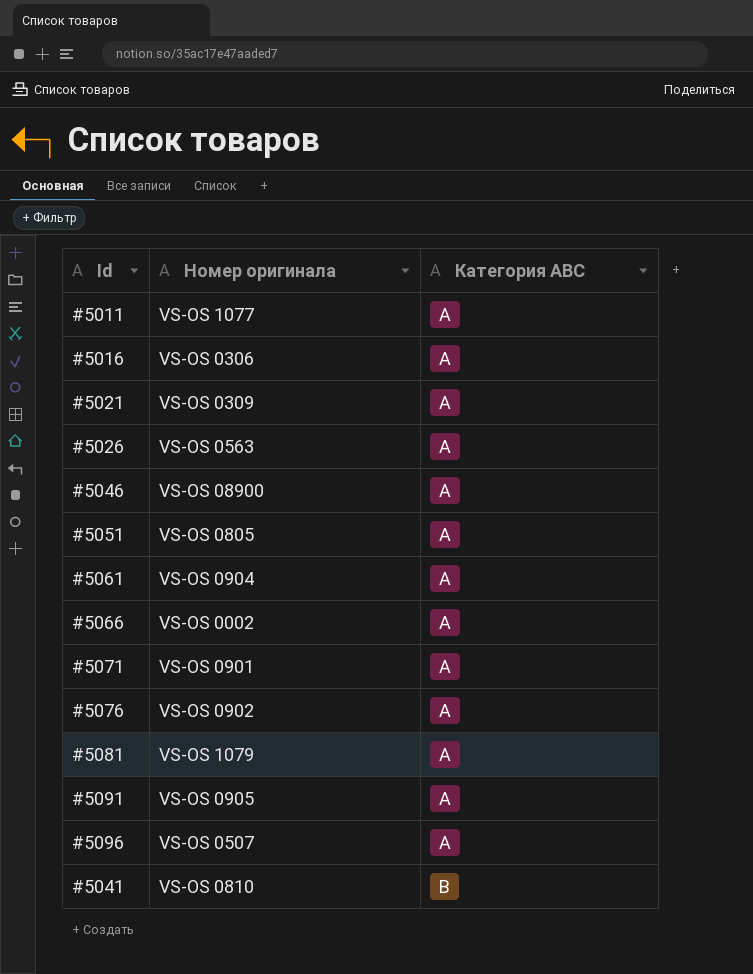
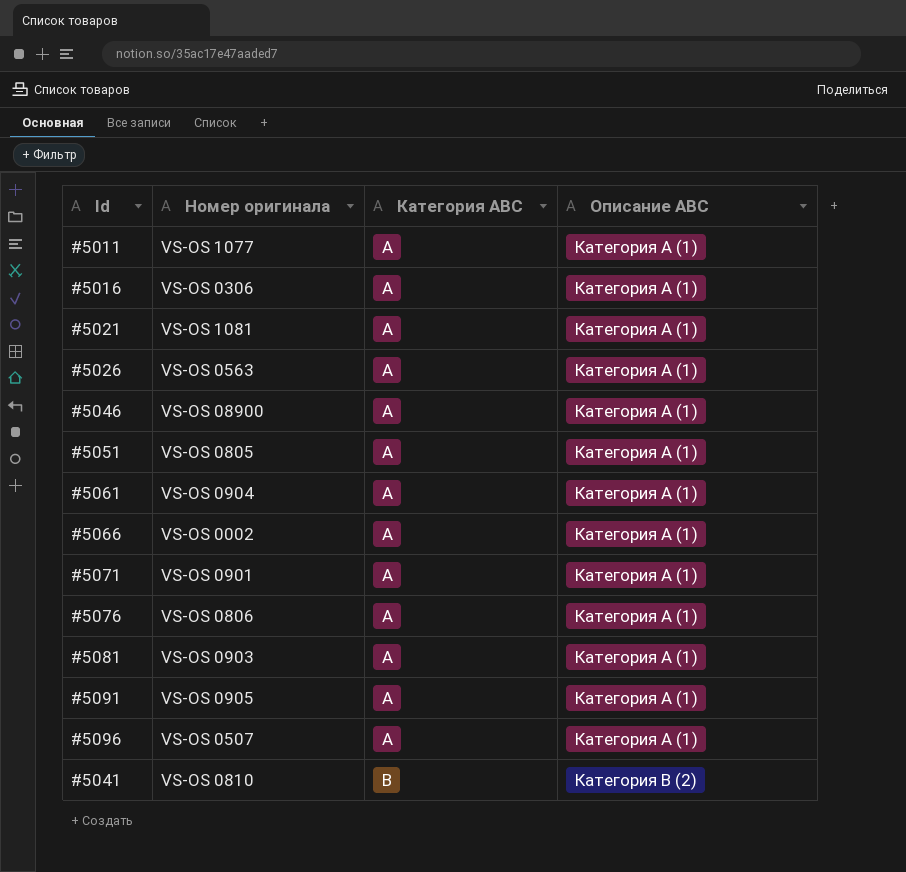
column Описание ABC | position: none -> 4
#5021 | Номер оригинала: VS-OS 0309 -> VS-OS 1081
#5076 | Номер оригинала: VS-OS 0902 -> VS-OS 0806
#5081 | Номер оригинала: VS-OS 1079 -> VS-OS 0903

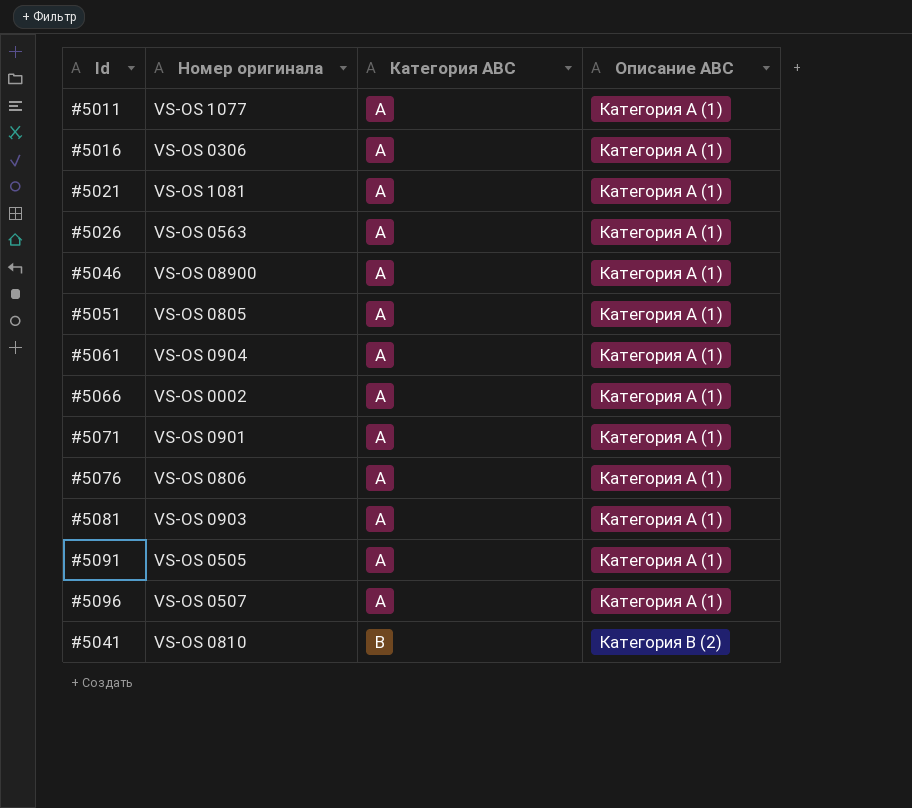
#5091 | Номер оригинала: VS-OS 0905 -> VS-OS 0505

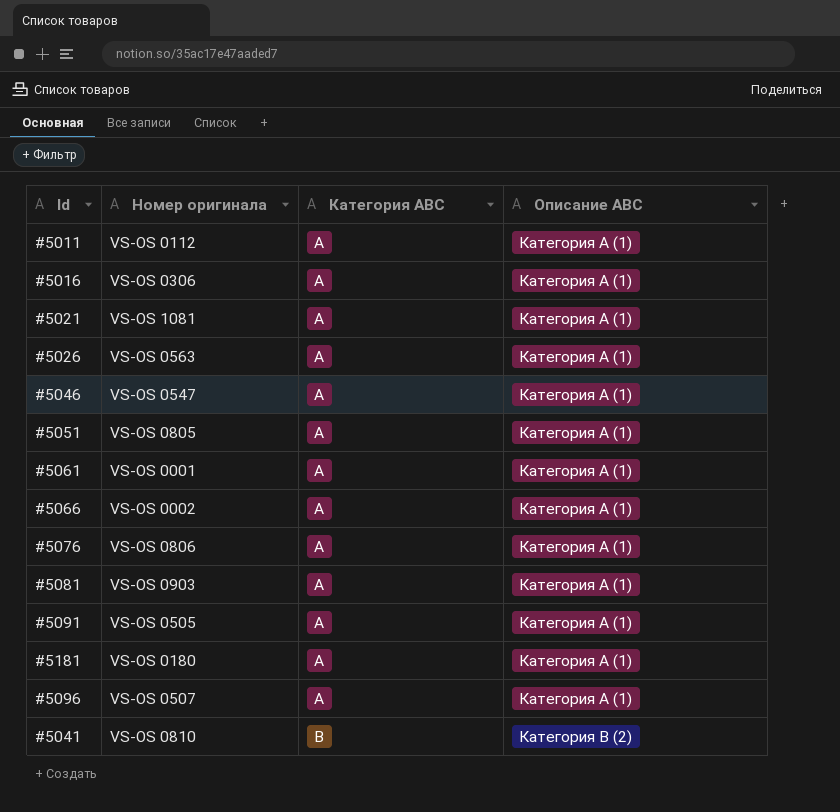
row #5071: VS-OS 0901 | A | Категория A (1) -> none
#5011 | Номер оригинала: VS-OS 1077 -> VS-OS 0112
#5046 | Номер оригинала: VS-OS 08900 -> VS-OS 0547
#5061 | Номер оригинала: VS-OS 0904 -> VS-OS 0001
row #5181: none -> VS-OS 0180 | A | Категория A (1)

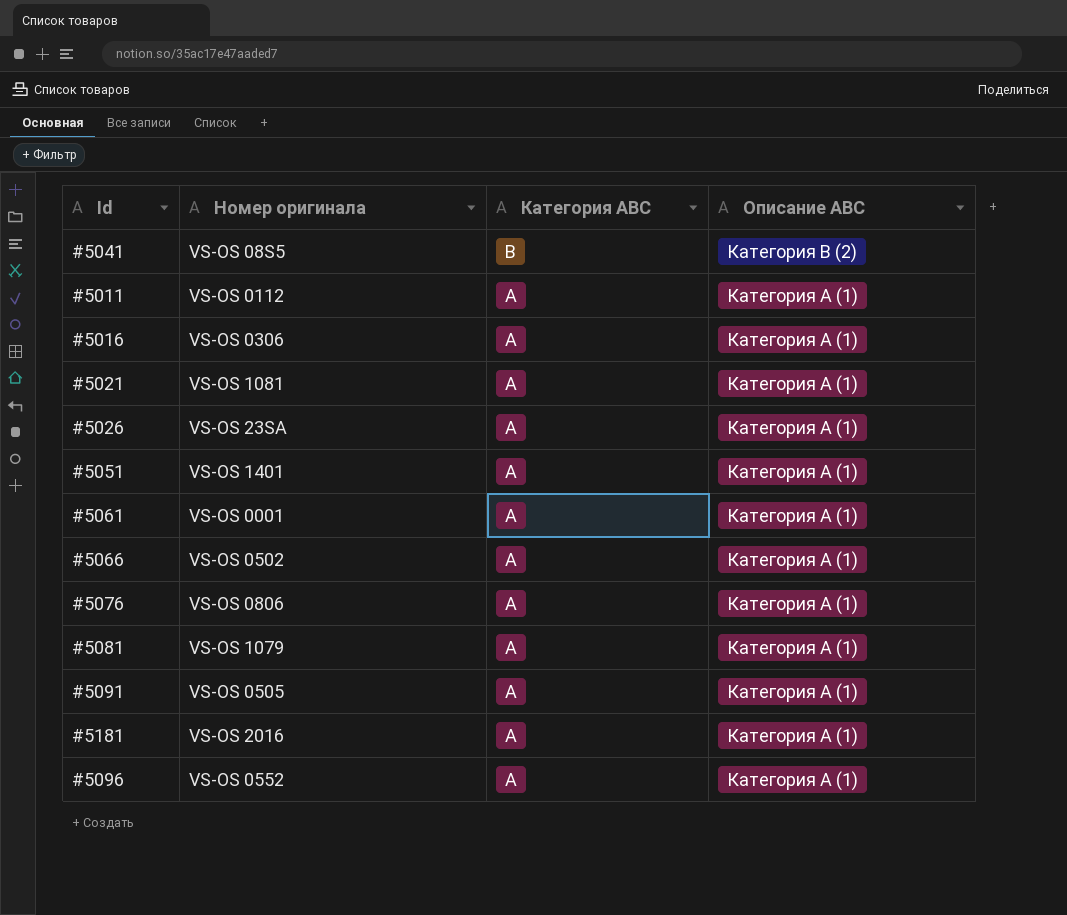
row order: Категория ABC ascending -> Категория ABC descending
row #5046: VS-OS 0547 | A | Категория A (1) -> none
#5041 | Номер оригинала: VS-OS 0810 -> VS-OS 08S5
#5026 | Номер оригинала: VS-OS 0563 -> VS-OS 23SA
#5051 | Номер оригинала: VS-OS 0805 -> VS-OS 1401
#5066 | Номер оригинала: VS-OS 0002 -> VS-OS 0502
#5081 | Номер оригинала: VS-OS 0903 -> VS-OS 1079
#5181 | Номер оригинала: VS-OS 0180 -> VS-OS 2016
#5096 | Номер оригинала: VS-OS 0507 -> VS-OS 0552

